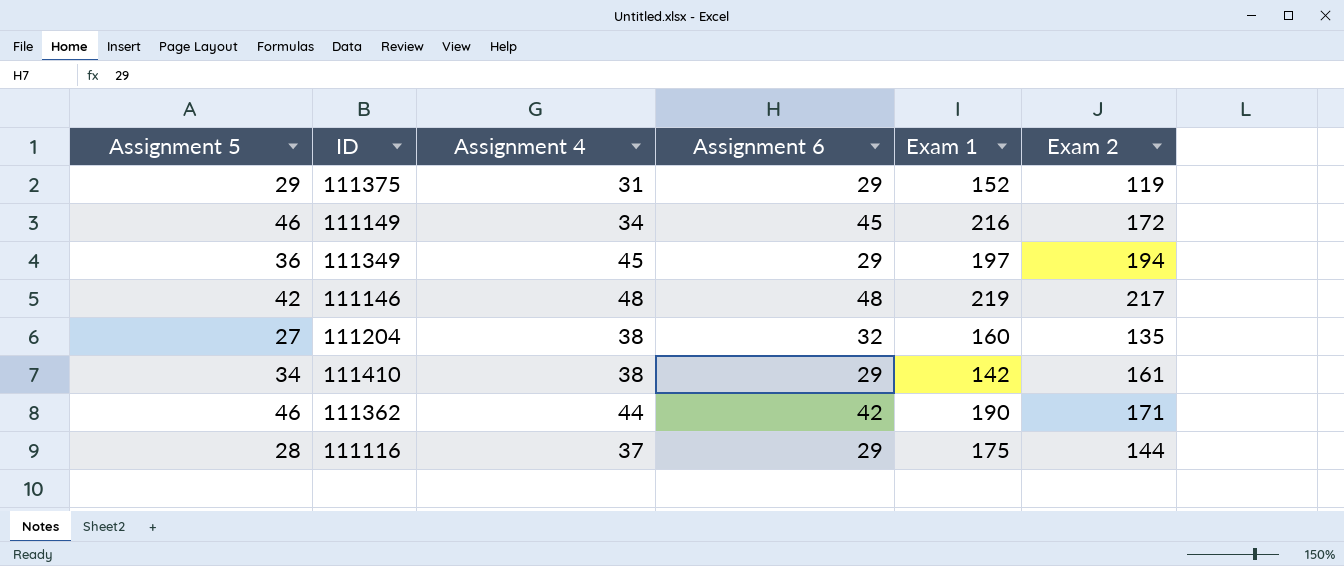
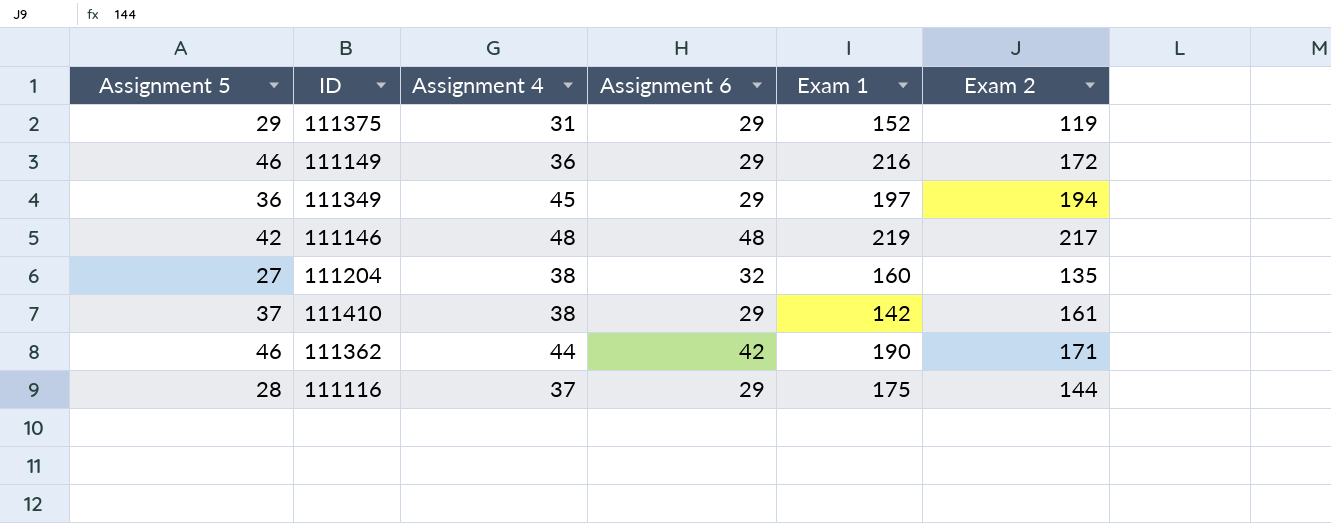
111149 | Assignment 4: 34 -> 36
111149 | Assignment 6: 45 -> 29
111410 | Assignment 5: 34 -> 37

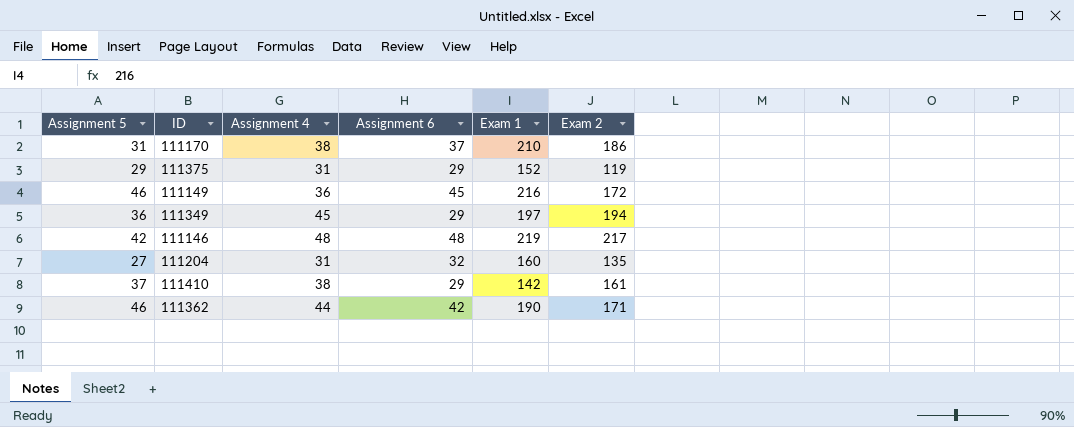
row 111116: 28 | 37 | 29 | 175 | 144 -> none
row 111170: none -> 31 | 38 | 37 | 210 | 186
111149 | Assignment 6: 29 -> 45
111204 | Assignment 4: 38 -> 31

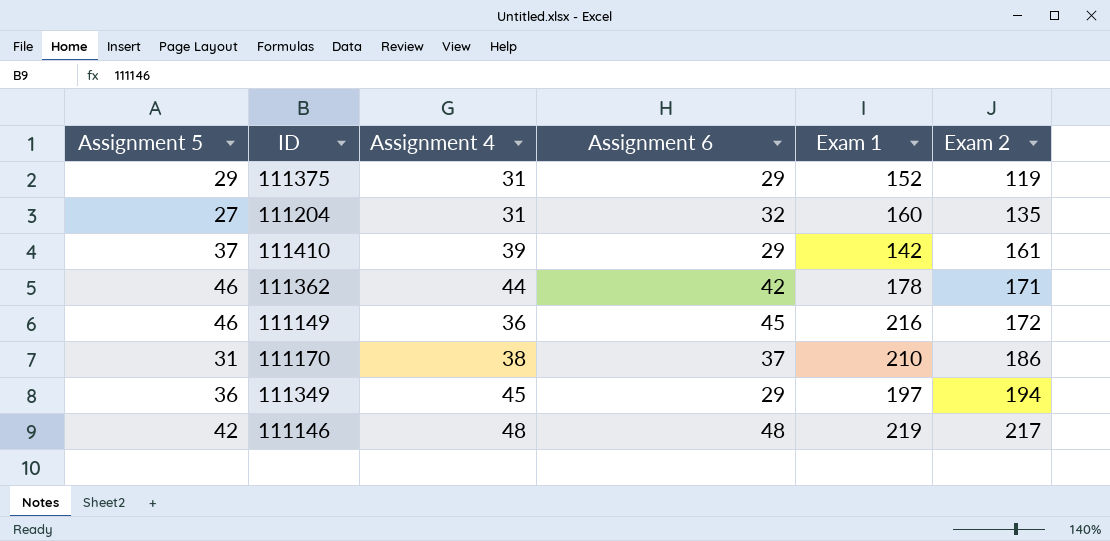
row order: none -> Exam 2 ascending
111410 | Assignment 4: 38 -> 39
111362 | Exam 1: 190 -> 178

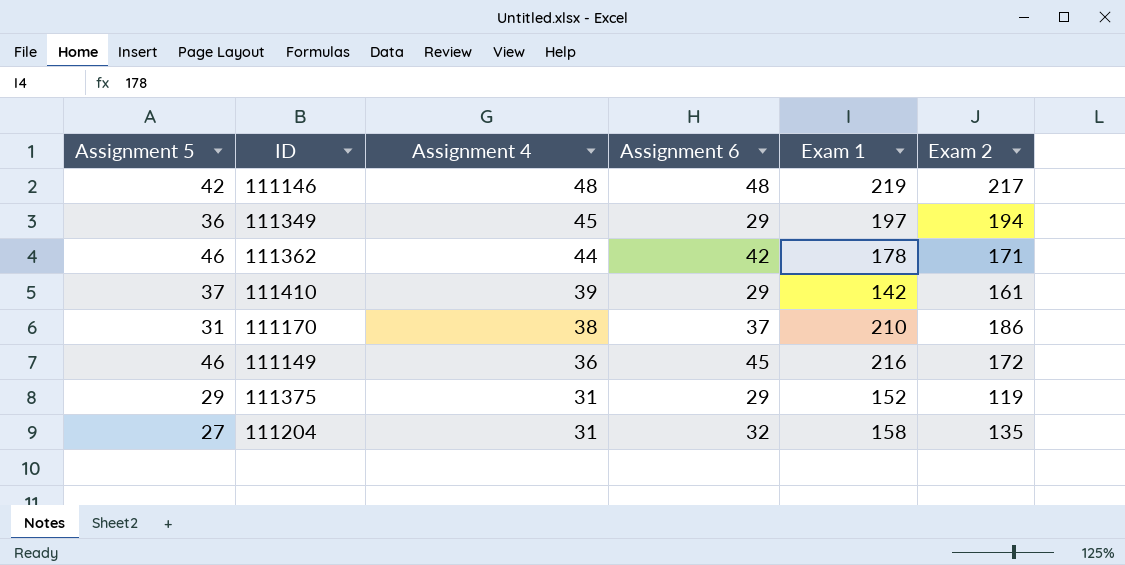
row order: Exam 2 ascending -> Assignment 4 descending
111204 | Exam 1: 160 -> 158

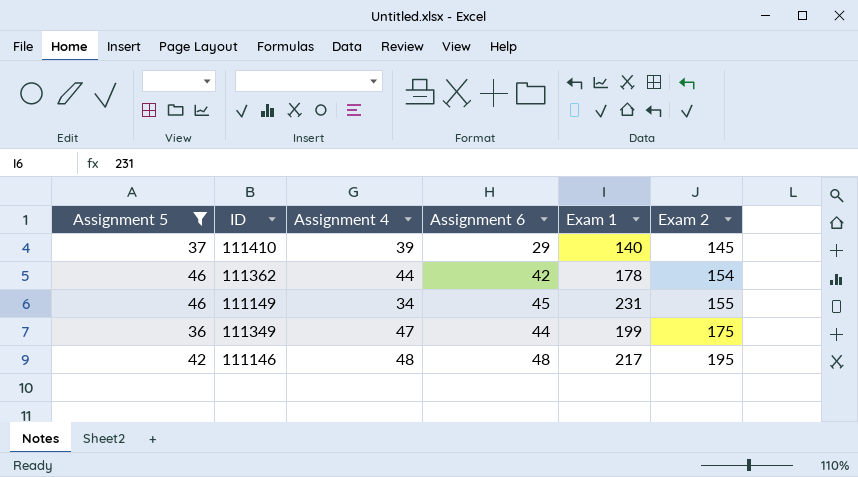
filter: none -> Assignment 5 >= 36
row order: Assignment 4 descending -> Exam 2 ascending
111410 | Exam 1: 142 -> 140
111410 | Exam 2: 161 -> 145
111362 | Exam 2: 171 -> 154
111149 | Assignment 4: 36 -> 34
111149 | Exam 1: 216 -> 231
111149 | Exam 2: 172 -> 155
111349 | Assignment 4: 45 -> 47
111349 | Assignment 6: 29 -> 44
111349 | Exam 1: 197 -> 199
111349 | Exam 2: 194 -> 175
111146 | Exam 1: 219 -> 217
111146 | Exam 2: 217 -> 195

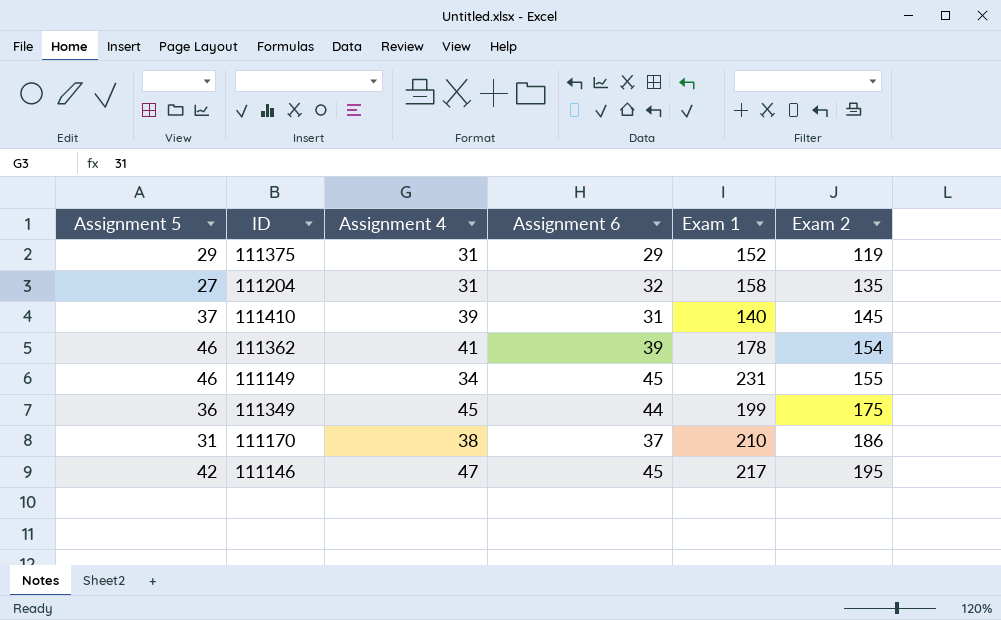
filter: Assignment 5 >= 36 -> none
111410 | Assignment 6: 29 -> 31
111362 | Assignment 4: 44 -> 41
111362 | Assignment 6: 42 -> 39
111349 | Assignment 4: 47 -> 45
111146 | Assignment 4: 48 -> 47
111146 | Assignment 6: 48 -> 45

